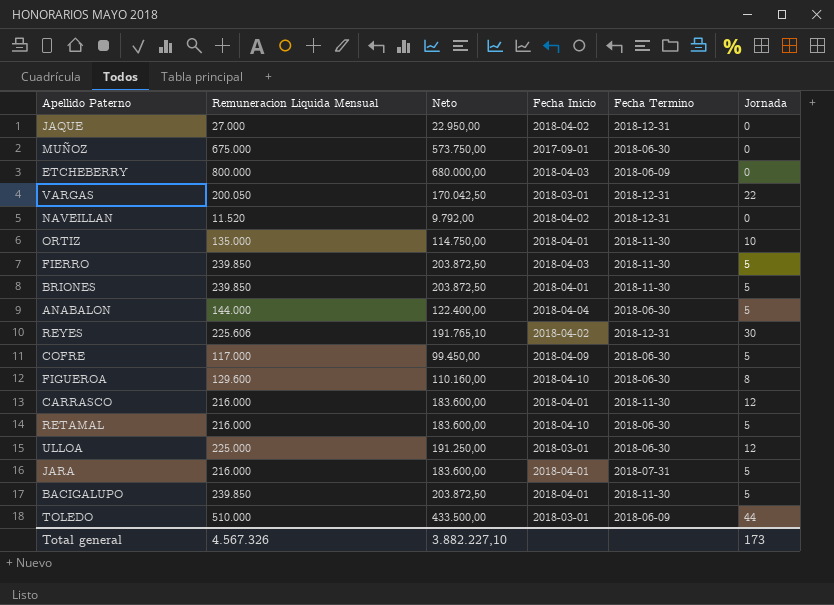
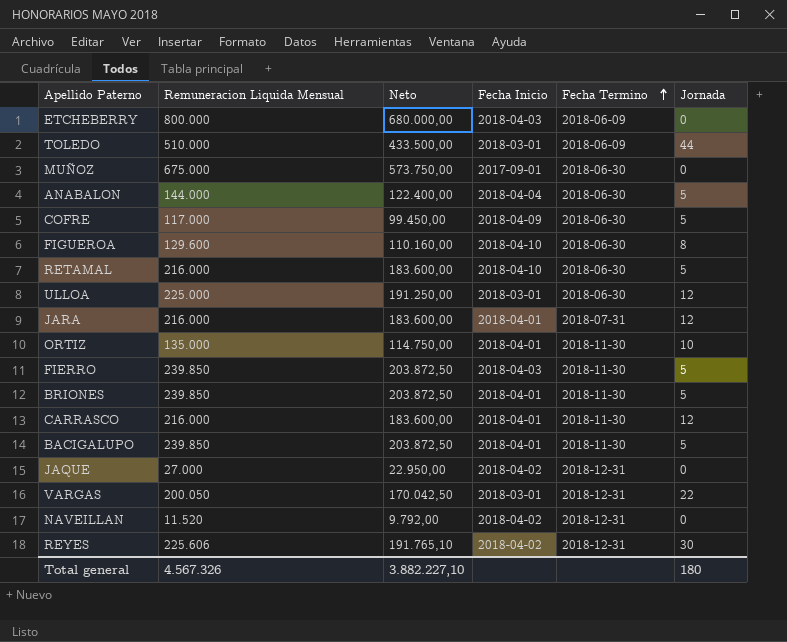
row order: none -> Fecha Termino ascending
JARA | Jornada: 5 -> 12
Total general | Jornada: 173 -> 180

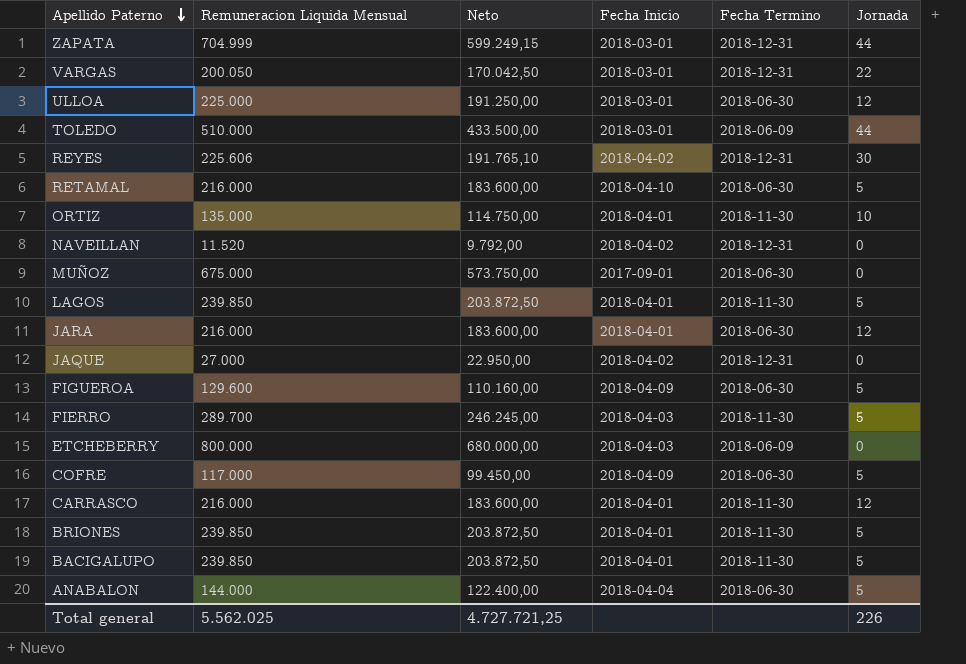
row order: Fecha Termino ascending -> Apellido Paterno descending
row ZAPATA: none -> 704.999 | 599.249,15 | 2018-03-01 | 2018-12-31 | 44
row LAGOS: none -> 239.850 | 203.872,50 | 2018-04-01 | 2018-11-30 | 5
JARA | Fecha Termino: 2018-07-31 -> 2018-06-30
FIGUEROA | Fecha Inicio: 2018-04-10 -> 2018-04-09
FIGUEROA | Jornada: 8 -> 5
FIERRO | Remuneracion Liquida Mensual: 239.850 -> 289.700
FIERRO | Neto: 203.872,50 -> 246.245,00
Total general | Remuneracion Liquida Mensual: 4.567.326 -> 5.562.025
Total general | Neto: 3.882.227,10 -> 4.727.721,25
Total general | Jornada: 180 -> 226

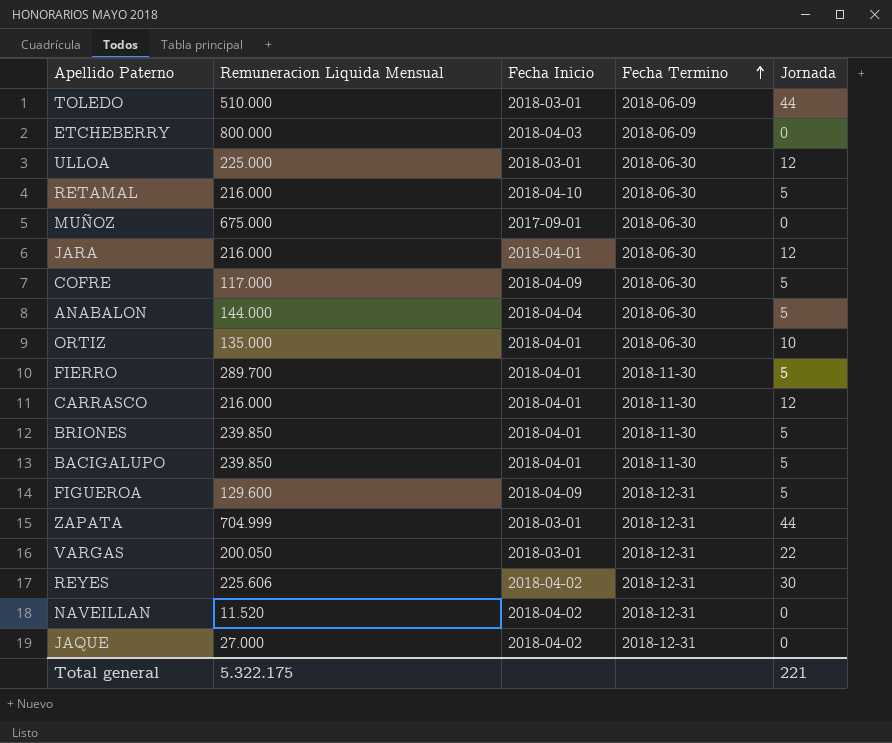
row order: Apellido Paterno descending -> Fecha Termino ascending
column Neto | formula: [Remuneracion Liquida Mensual] * 0,85 -> none
row LAGOS: 239.850 | 203.872,50 | 2018-04-01 | 2018-11-30 | 5 -> none
ORTIZ | Fecha Termino: 2018-11-30 -> 2018-06-30
FIERRO | Fecha Inicio: 2018-04-03 -> 2018-04-01
FIGUEROA | Fecha Termino: 2018-06-30 -> 2018-12-31
Total general | Remuneracion Liquida Mensual: 5.562.025 -> 5.322.175
Total general | Jornada: 226 -> 221

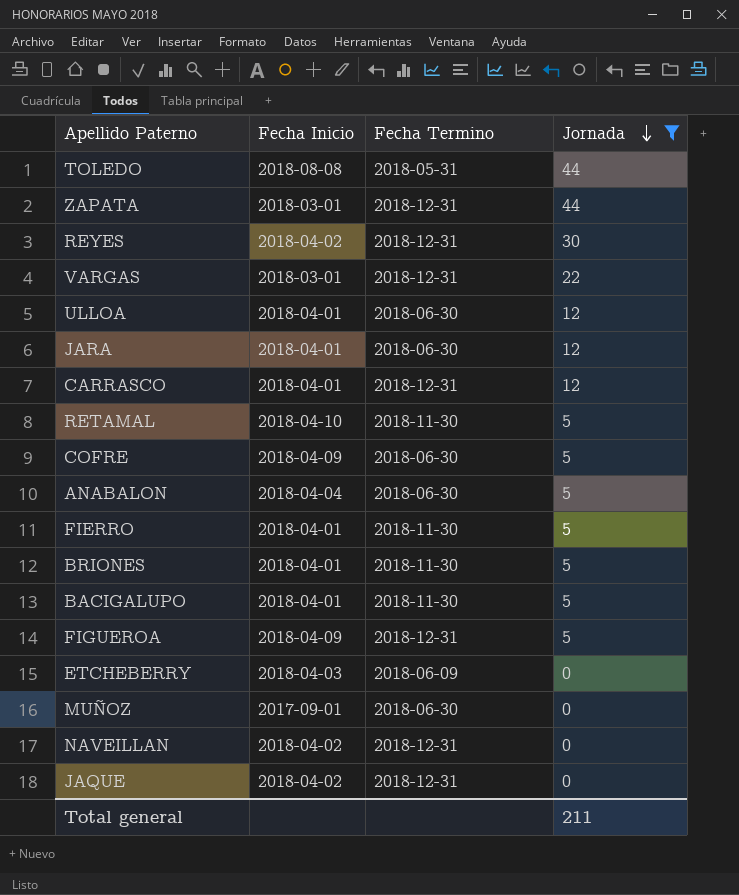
filter: none -> Jornada != 10
row order: Fecha Termino ascending -> Jornada descending
column Remuneracion Liquida Mensual | position: 2 -> none
TOLEDO | Fecha Inicio: 2018-03-01 -> 2018-08-08
TOLEDO | Fecha Termino: 2018-06-09 -> 2018-05-31
ULLOA | Fecha Inicio: 2018-03-01 -> 2018-04-01
CARRASCO | Fecha Termino: 2018-11-30 -> 2018-12-31
RETAMAL | Fecha Termino: 2018-06-30 -> 2018-11-30
Total general | Jornada: 221 -> 211

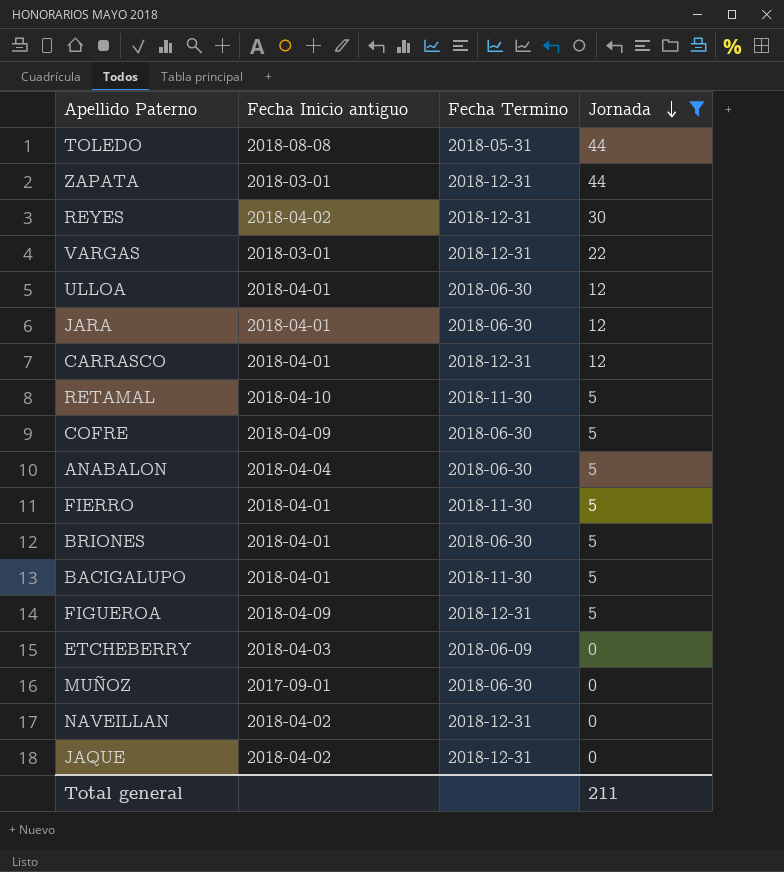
column name: Fecha Inicio -> Fecha Inicio antiguo
BRIONES | Fecha Termino: 2018-11-30 -> 2018-06-30

